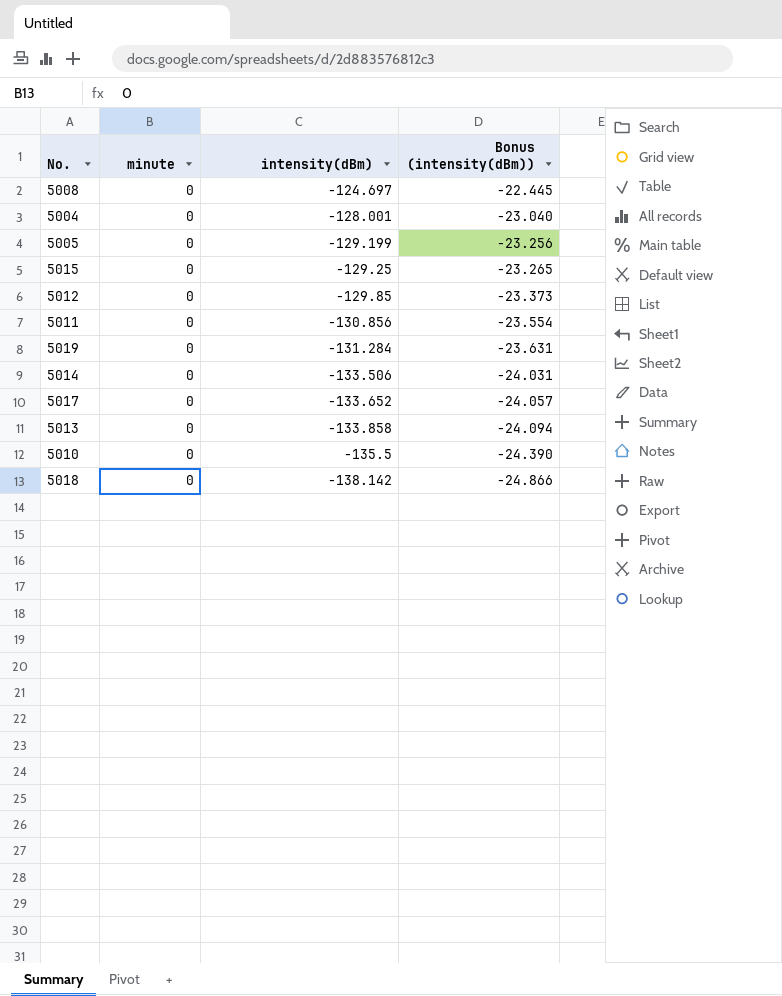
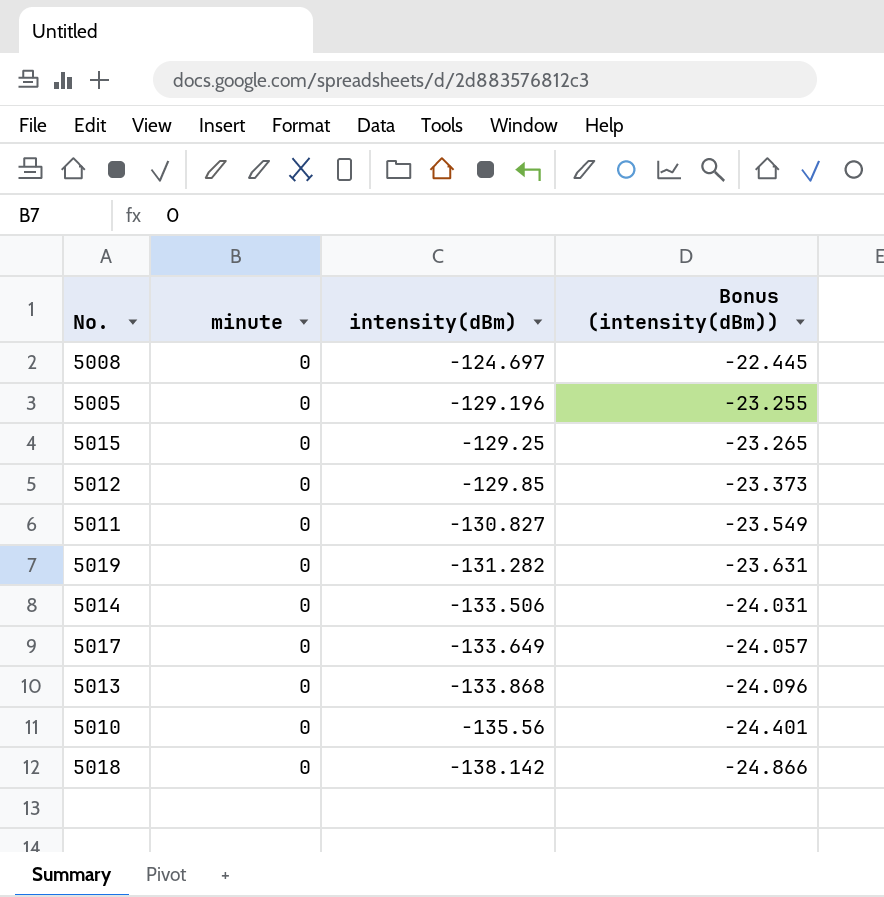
row 5004: 0 | -128.001 | -23.040 -> none
5005 | intensity(dBm): -129.199 -> -129.196
5005 | Bonus (intensity(dBm)): -23.256 -> -23.255
5011 | intensity(dBm): -130.856 -> -130.827
5011 | Bonus (intensity(dBm)): -23.554 -> -23.549
5019 | intensity(dBm): -131.284 -> -131.282
5017 | intensity(dBm): -133.652 -> -133.649
5013 | intensity(dBm): -133.858 -> -133.868
5013 | Bonus (intensity(dBm)): -24.094 -> -24.096
5010 | intensity(dBm): -135.5 -> -135.56
5010 | Bonus (intensity(dBm)): -24.390 -> -24.401

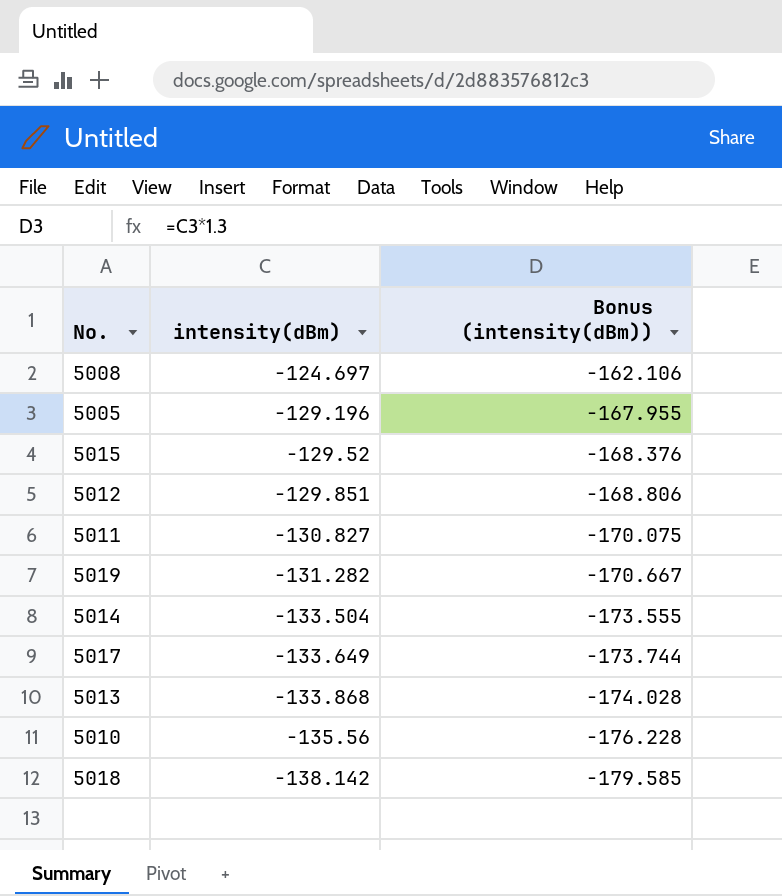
column minute | position: 2 -> none
column Bonus (intensity(dBm)) | formula: [intensity(dBm)] * 0.18 -> [intensity(dBm)] * 1.3
5015 | intensity(dBm): -129.25 -> -129.52
5012 | intensity(dBm): -129.85 -> -129.851
5014 | intensity(dBm): -133.506 -> -133.504

